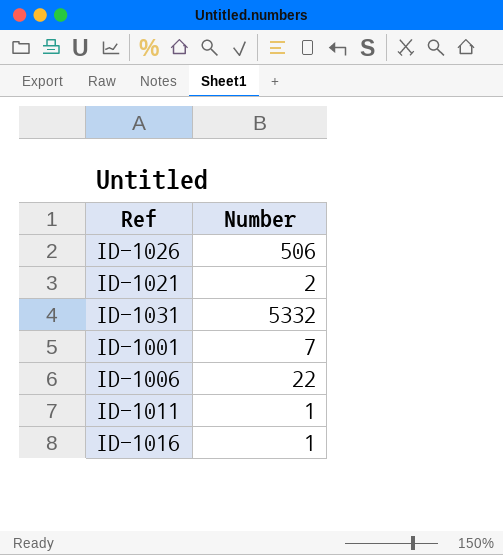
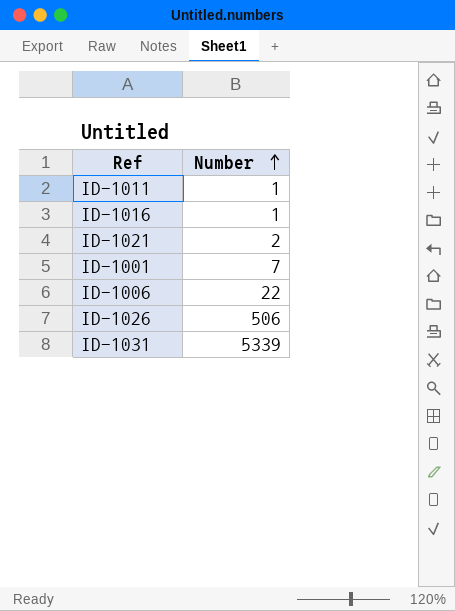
row order: none -> Number ascending
ID-1031 | Number: 5332 -> 5339

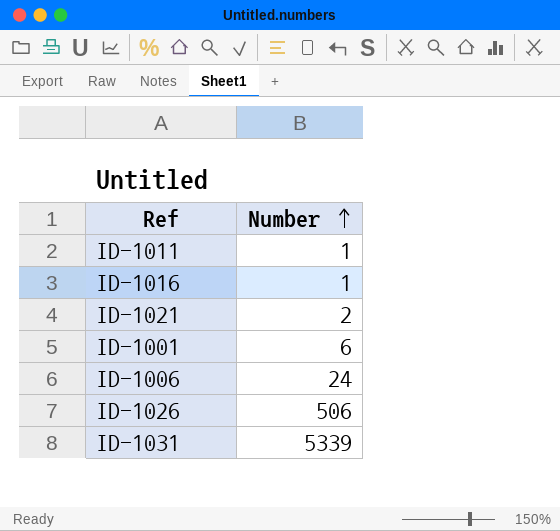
ID-1001 | Number: 7 -> 6
ID-1006 | Number: 22 -> 24

